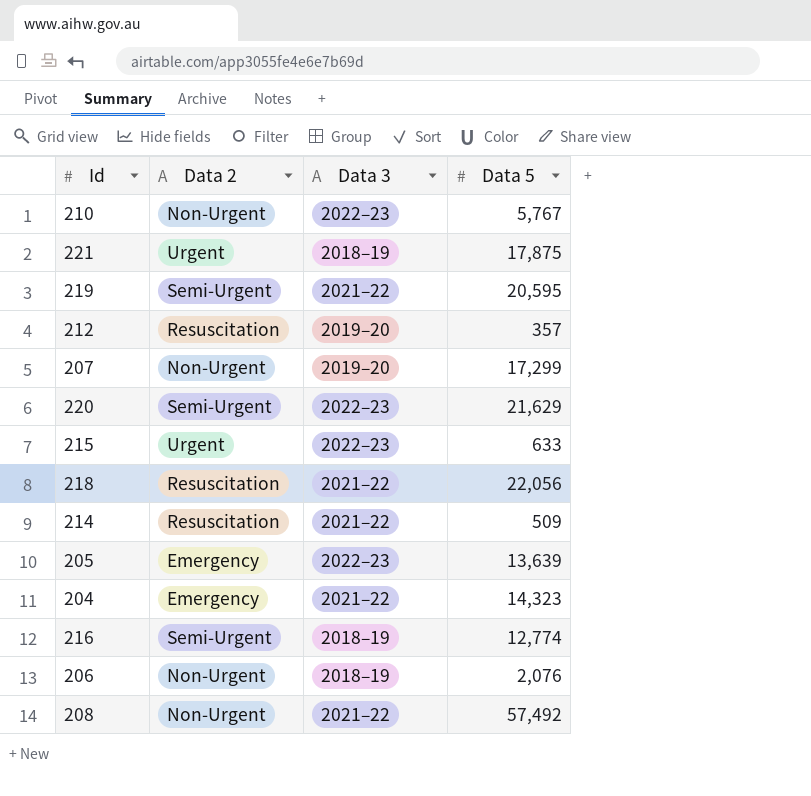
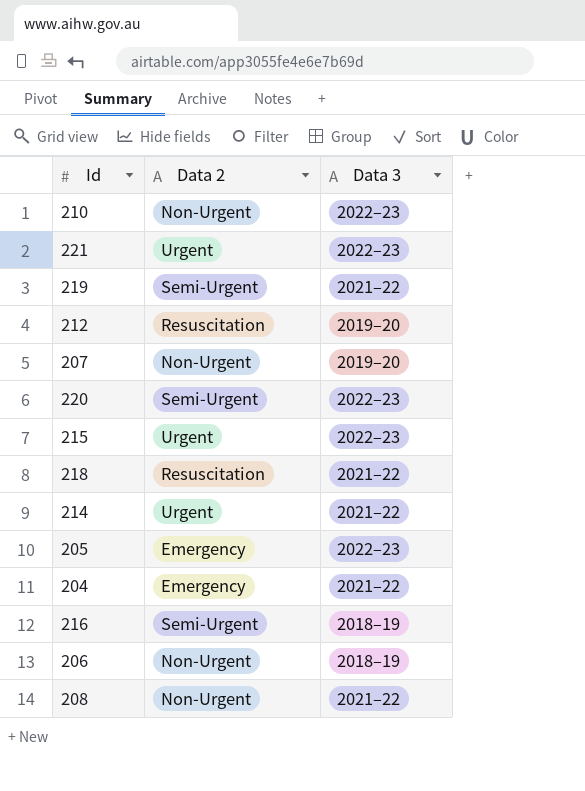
column Data 5 | position: 4 -> none
221 | Data 3: 2018–19 -> 2022–23
214 | Data 2: Resuscitation -> Urgent

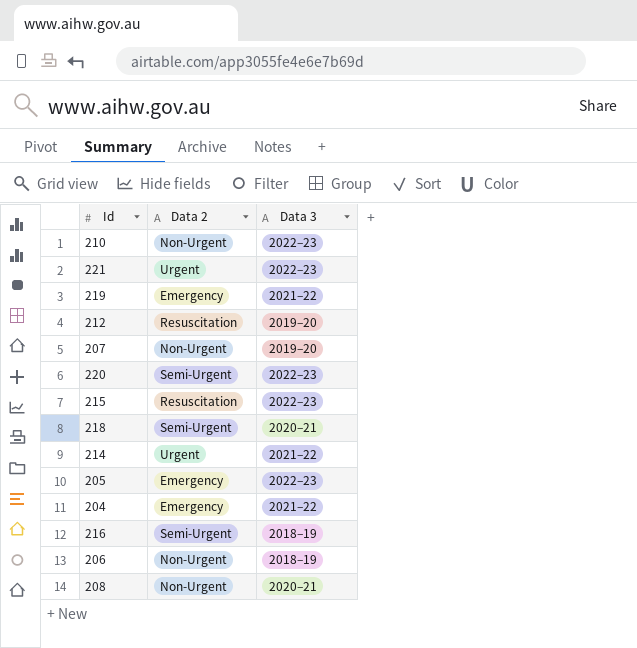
219 | Data 2: Semi-Urgent -> Emergency
215 | Data 2: Urgent -> Resuscitation
218 | Data 2: Resuscitation -> Semi-Urgent
218 | Data 3: 2021–22 -> 2020–21
208 | Data 3: 2021–22 -> 2020–21

